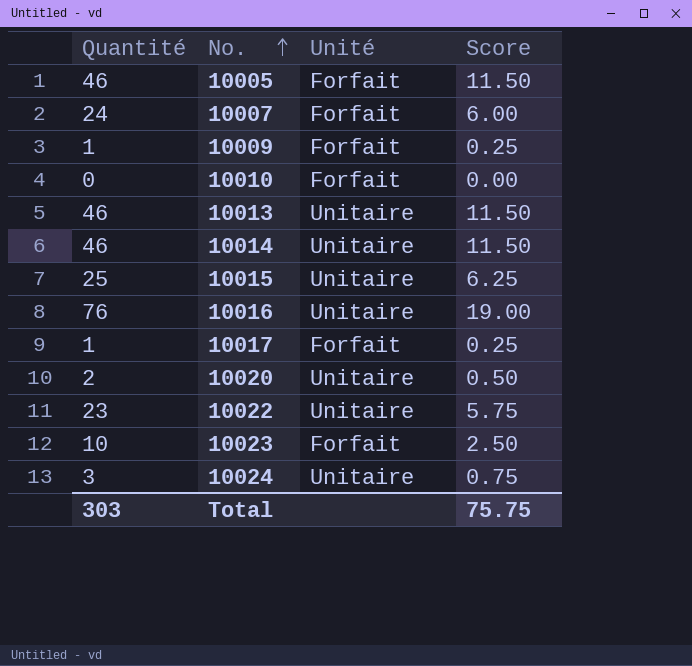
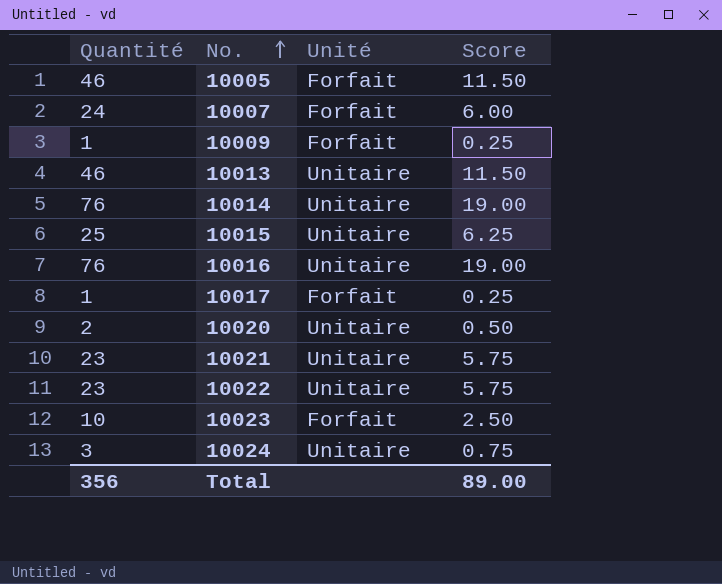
row 10010: 0 | Forfait | 0.00 -> none
10014 | Quantité: 46 -> 76
10014 | Score: 11.50 -> 19.00
row 10021: none -> 23 | Unitaire | 5.75
Total | Quantité: 303 -> 356
Total | Score: 75.75 -> 89.00

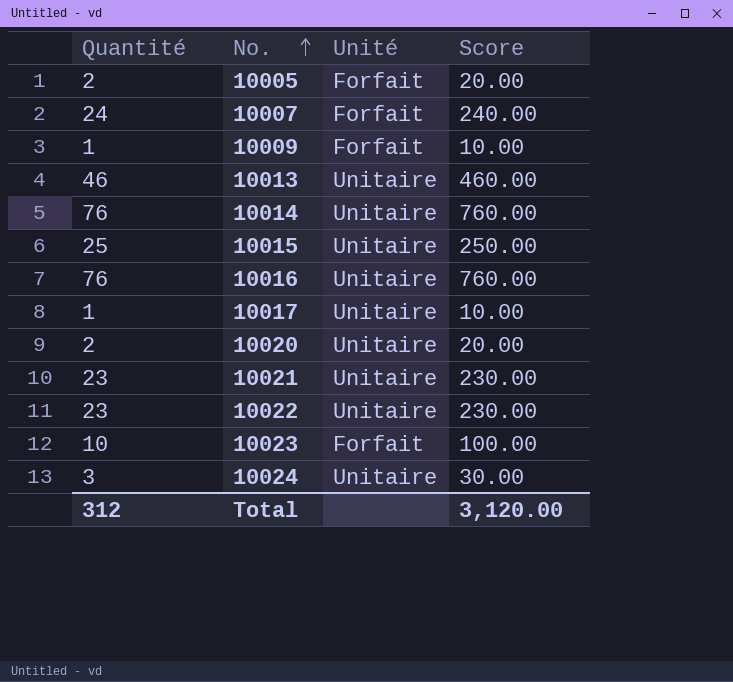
column Score | formula: [Quantité] * 0.25 -> [Quantité] * 10
10005 | Quantité: 46 -> 2
10017 | Unité: Forfait -> Unitaire
Total | Quantité: 356 -> 312
Total | Score: 89.00 -> 3,120.00

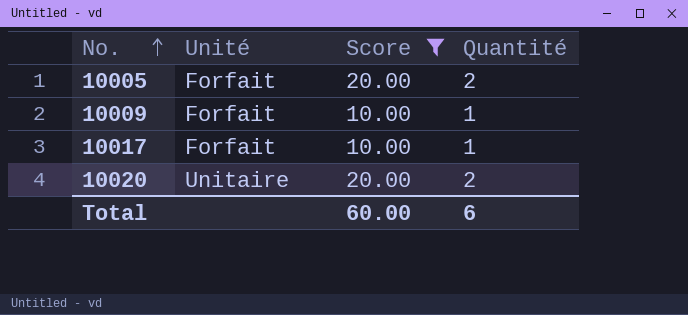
filter: none -> Score <= 20.00
column Quantité | position: 1 -> 4
10017 | Unité: Unitaire -> Forfait
Total | Score: 3,120.00 -> 60.00
Total | Quantité: 312 -> 6

